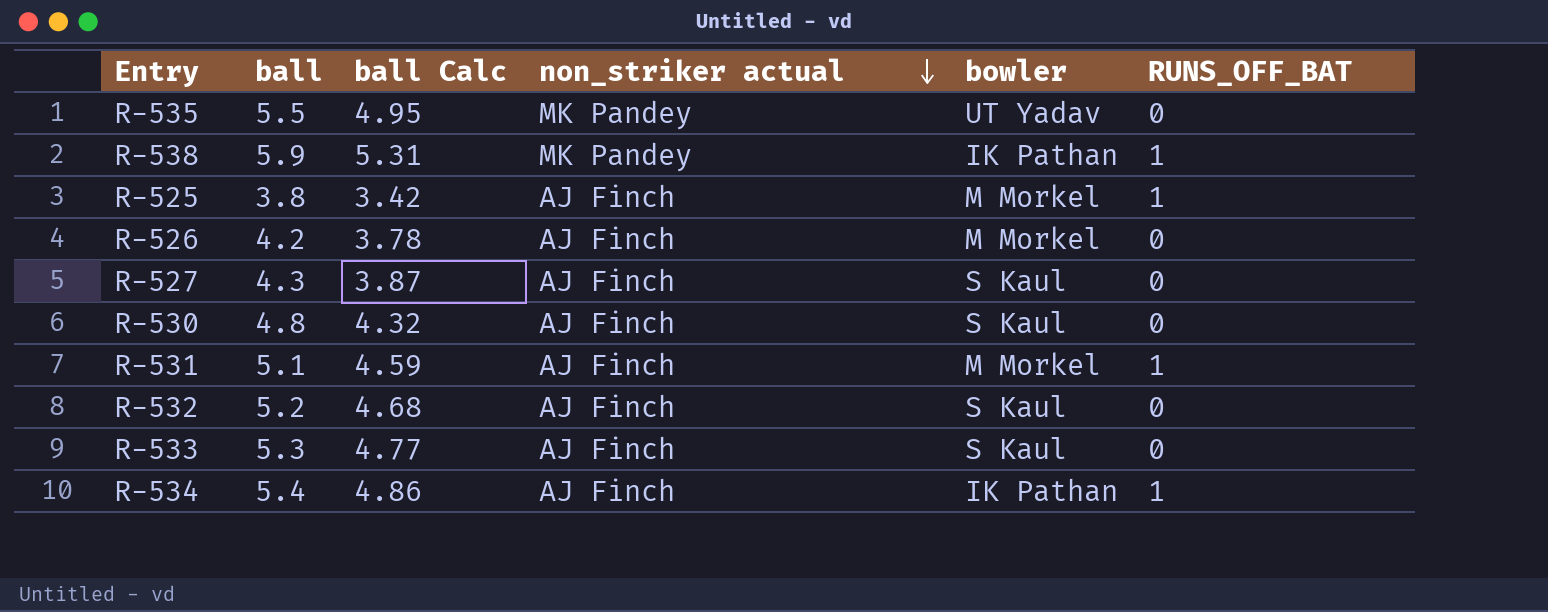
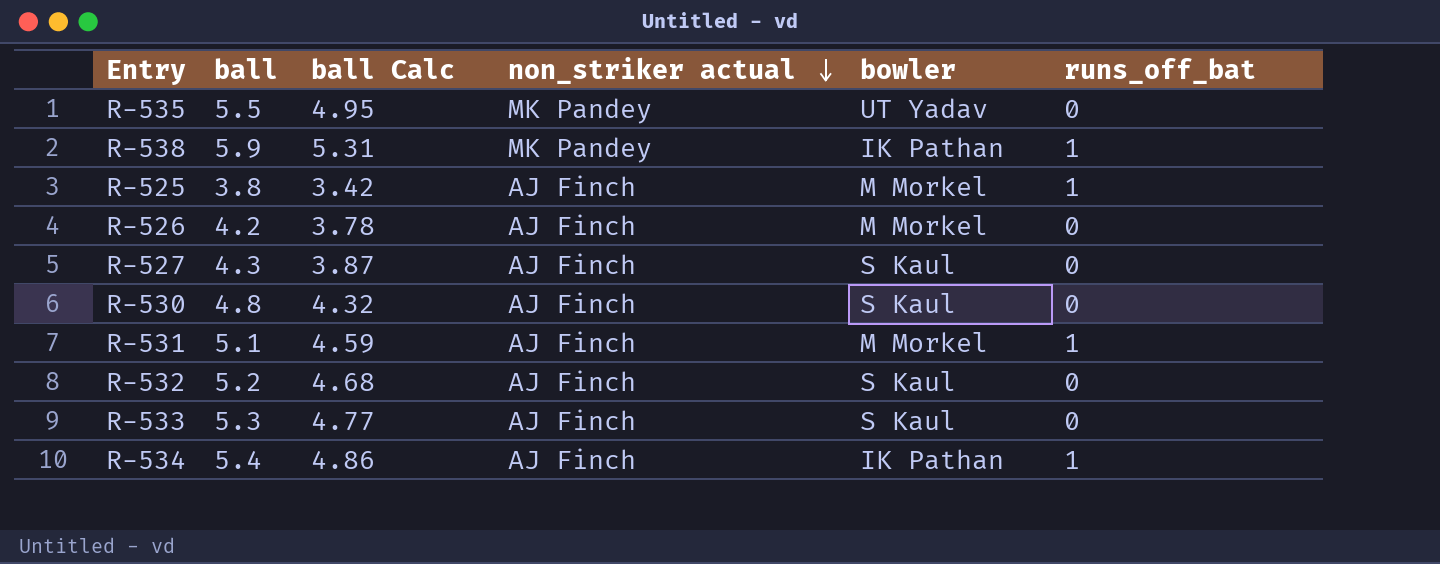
column name: RUNS_OFF_BAT -> runs_off_bat

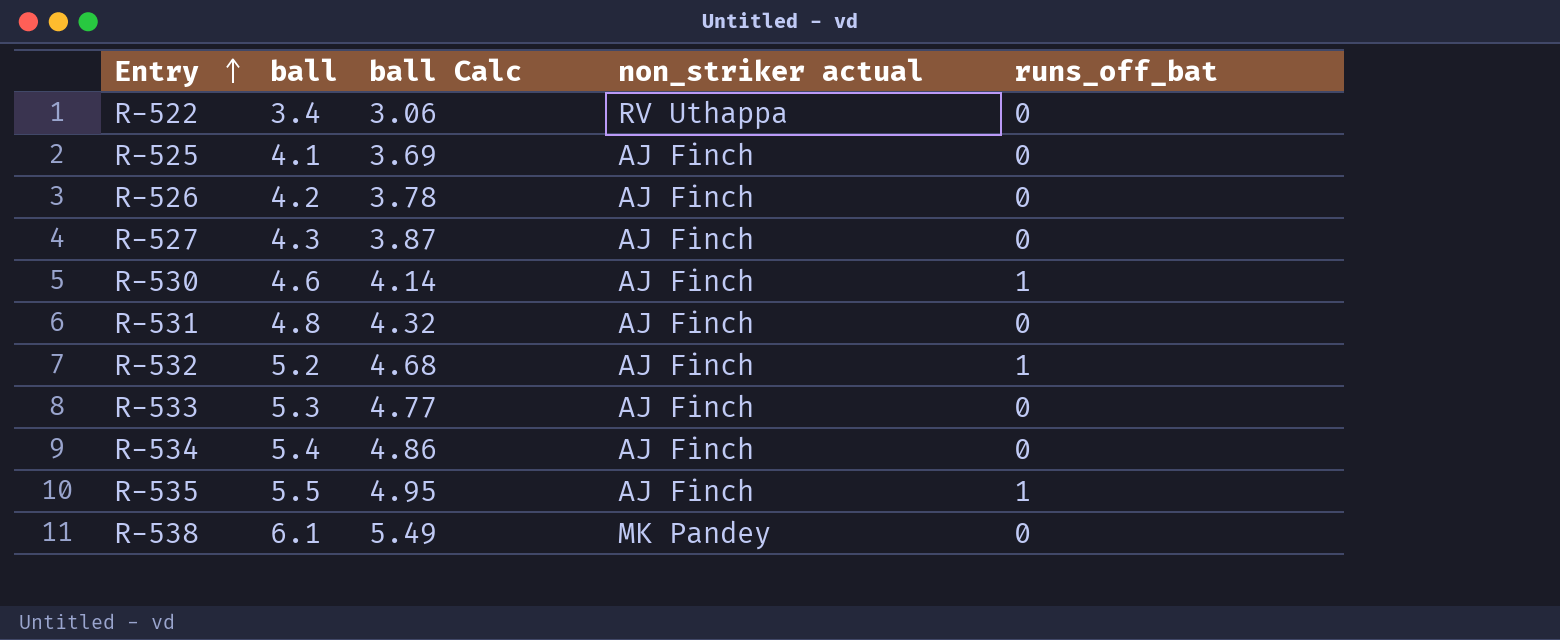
row order: non_striker actual descending -> Entry ascending
column bowler | position: 5 -> none
row R-522: none -> 3.4 | 3.06 | RV Uthappa | 0
R-525 | ball: 3.8 -> 4.1
R-525 | ball Calc: 3.42 -> 3.69
R-525 | runs_off_bat: 1 -> 0
R-530 | ball: 4.8 -> 4.6
R-530 | ball Calc: 4.32 -> 4.14
R-530 | runs_off_bat: 0 -> 1
R-531 | ball: 5.1 -> 4.8
R-531 | ball Calc: 4.59 -> 4.32
R-531 | runs_off_bat: 1 -> 0
R-532 | runs_off_bat: 0 -> 1
R-534 | runs_off_bat: 1 -> 0
R-535 | non_striker actual: MK Pandey -> AJ Finch
R-535 | runs_off_bat: 0 -> 1
R-538 | ball: 5.9 -> 6.1
R-538 | ball Calc: 5.31 -> 5.49
R-538 | runs_off_bat: 1 -> 0

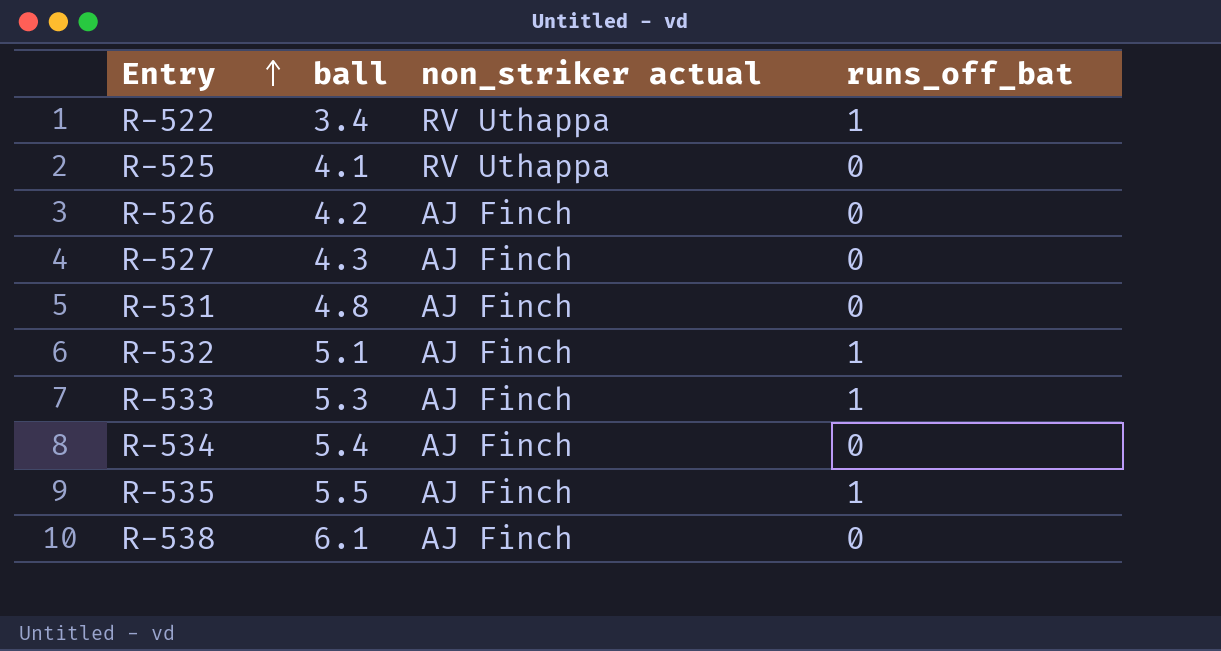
column ball Calc | formula: [ball] * 0.9 -> none
row R-530: 4.6 | 4.14 | AJ Finch | 1 -> none
R-522 | runs_off_bat: 0 -> 1
R-525 | non_striker actual: AJ Finch -> RV Uthappa
R-532 | ball: 5.2 -> 5.1
R-533 | runs_off_bat: 0 -> 1
R-538 | non_striker actual: MK Pandey -> AJ Finch

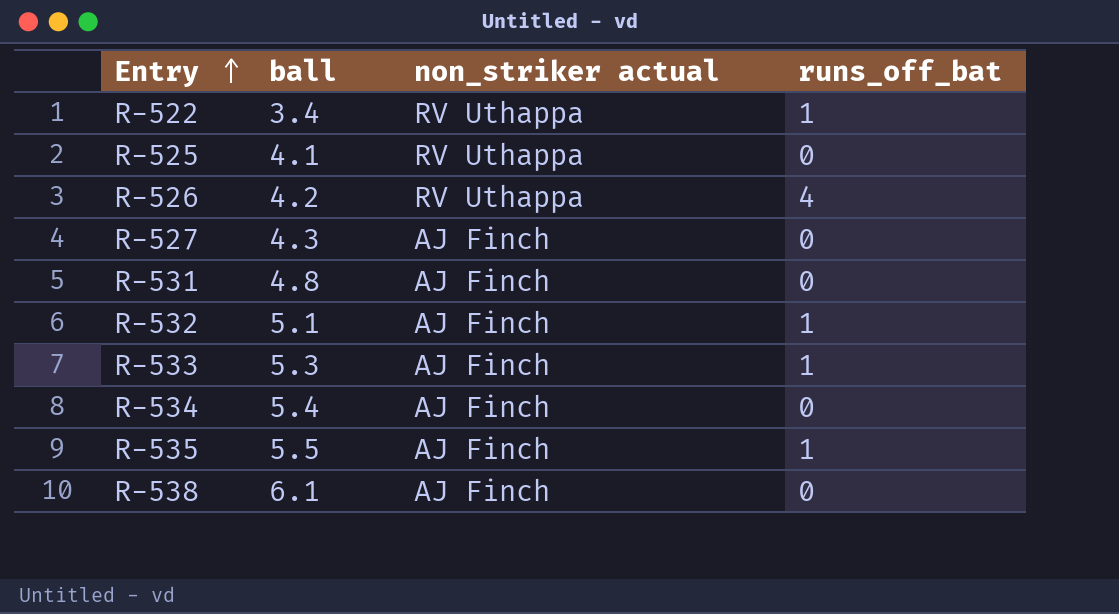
R-526 | non_striker actual: AJ Finch -> RV Uthappa
R-526 | runs_off_bat: 0 -> 4

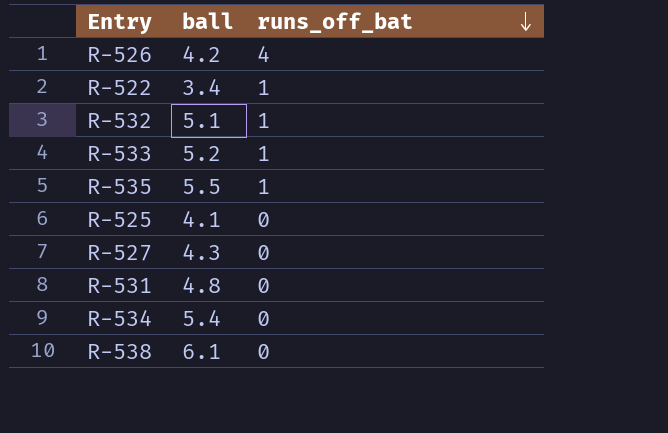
row order: Entry ascending -> runs_off_bat descending
column non_striker actual | position: 3 -> none
R-533 | ball: 5.3 -> 5.2

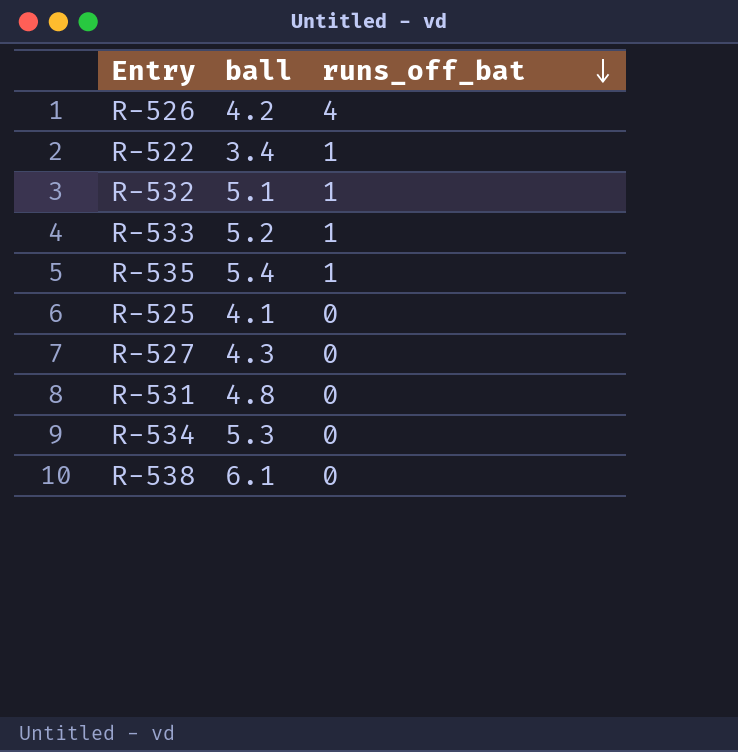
R-535 | ball: 5.5 -> 5.4
R-534 | ball: 5.4 -> 5.3

